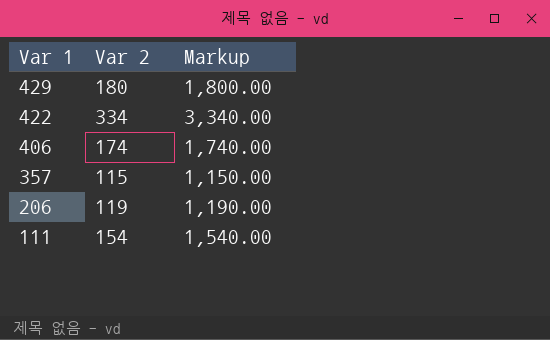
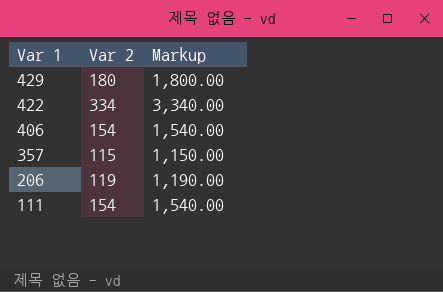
406 | Var 2: 174 -> 154
406 | Markup: 1,740.00 -> 1,540.00

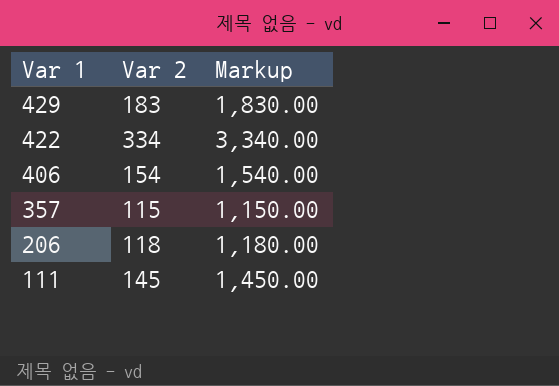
429 | Var 2: 180 -> 183
429 | Markup: 1,800.00 -> 1,830.00
206 | Var 2: 119 -> 118
206 | Markup: 1,190.00 -> 1,180.00
111 | Var 2: 154 -> 145
111 | Markup: 1,540.00 -> 1,450.00

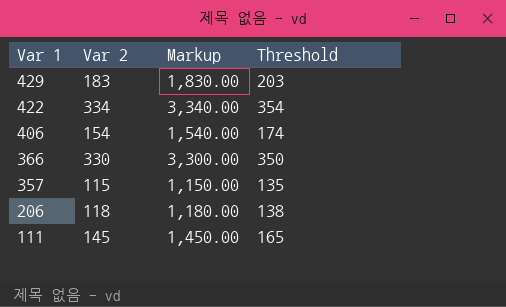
column Threshold | formula: none -> [Var 2] + 20
row 366: none -> 330 | 3,300.00 | 350

